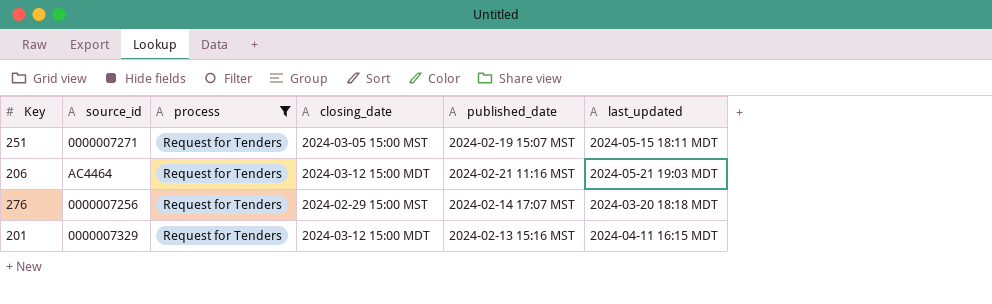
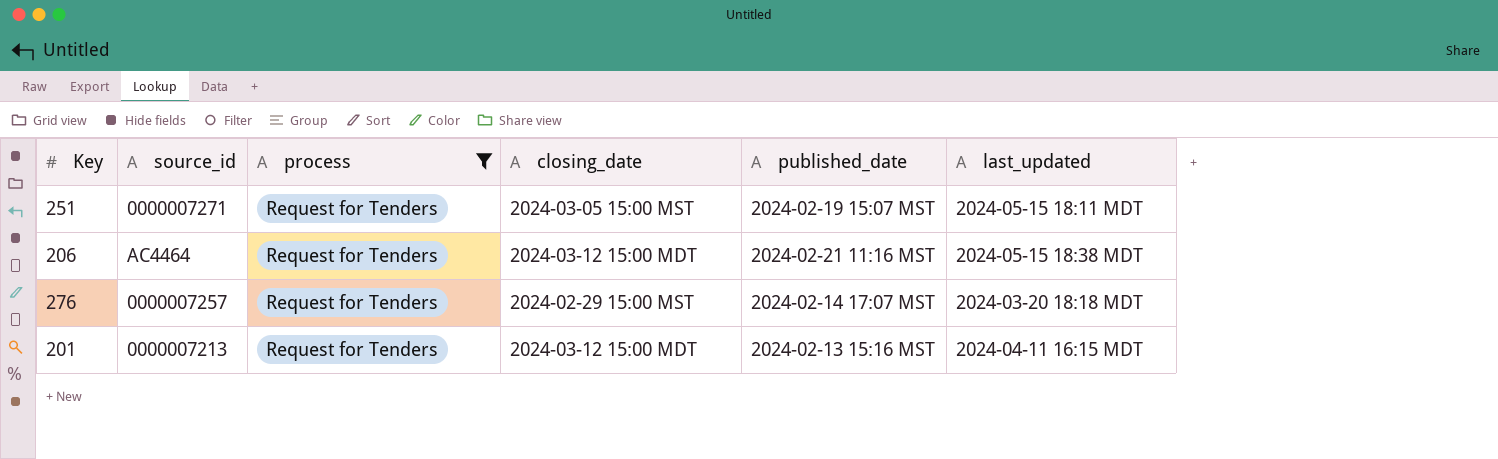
206 | last_updated: 2024-05-21 19:03 MDT -> 2024-05-15 18:38 MDT
276 | source_id: 0000007256 -> 0000007257
201 | source_id: 0000007329 -> 0000007213

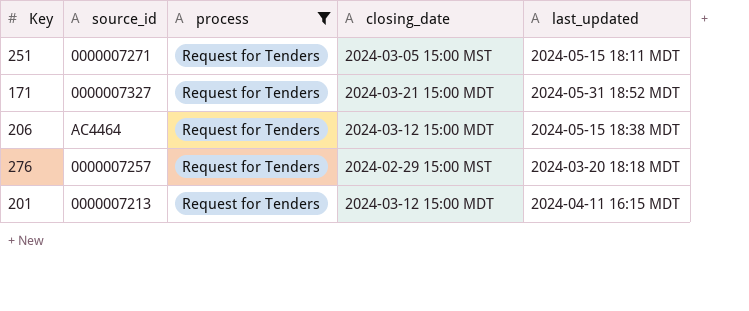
column published_date | position: 5 -> none
row 171: none -> 0000007327 | Request for Tenders | 2024-03-21 15:00 MDT | 2024-05-31 18:52 MDT

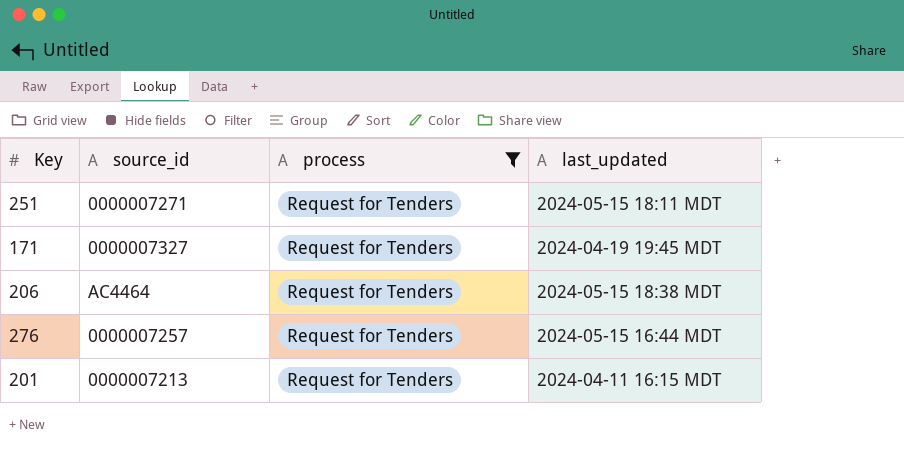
column closing_date | position: 4 -> none
171 | last_updated: 2024-05-31 18:52 MDT -> 2024-04-19 19:45 MDT
276 | last_updated: 2024-03-20 18:18 MDT -> 2024-05-15 16:44 MDT

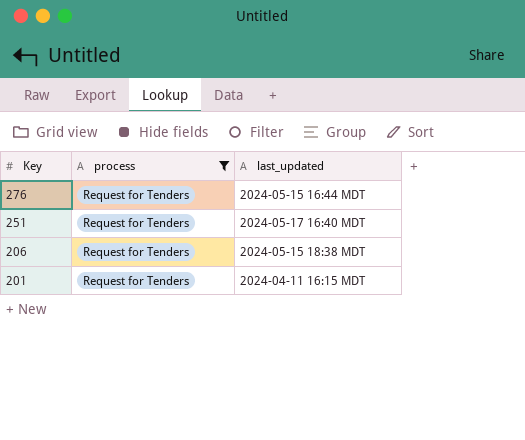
row order: none -> Key descending
column source_id | position: 2 -> none
row 171: 0000007327 | Request for Tenders | 2024-04-19 19:45 MDT -> none
251 | last_updated: 2024-05-15 18:11 MDT -> 2024-05-17 16:40 MDT

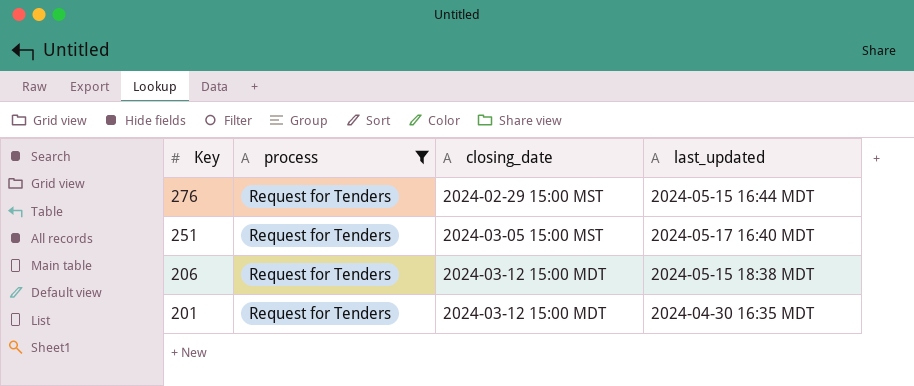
column closing_date | position: none -> 3
201 | last_updated: 2024-04-11 16:15 MDT -> 2024-04-30 16:35 MDT

